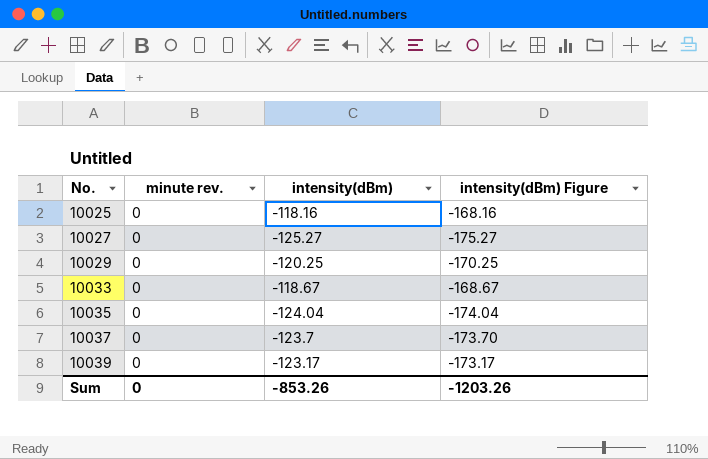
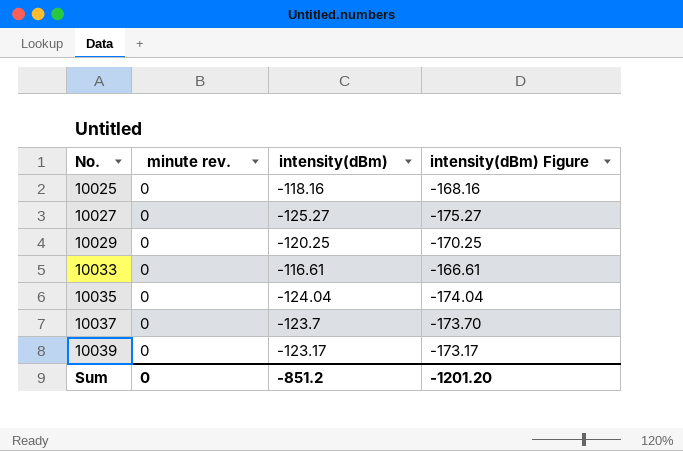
10033 | intensity(dBm): -118.67 -> -116.61
10033 | intensity(dBm) Figure: -168.67 -> -166.61
Sum | intensity(dBm): -853.26 -> -851.2
Sum | intensity(dBm) Figure: -1203.26 -> -1201.20

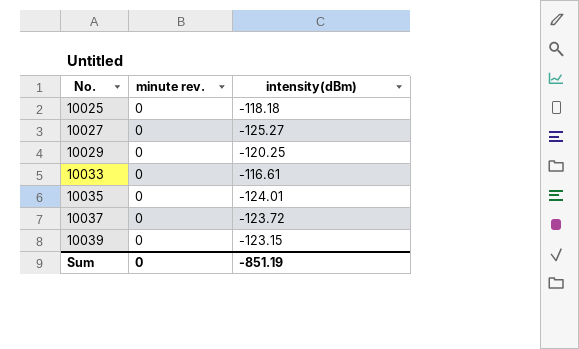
column intensity(dBm) Figure | formula: [intensity(dBm)] - 50 -> none
10025 | intensity(dBm): -118.16 -> -118.18
10035 | intensity(dBm): -124.04 -> -124.01
10037 | intensity(dBm): -123.7 -> -123.72
10039 | intensity(dBm): -123.17 -> -123.15
Sum | intensity(dBm): -851.2 -> -851.19

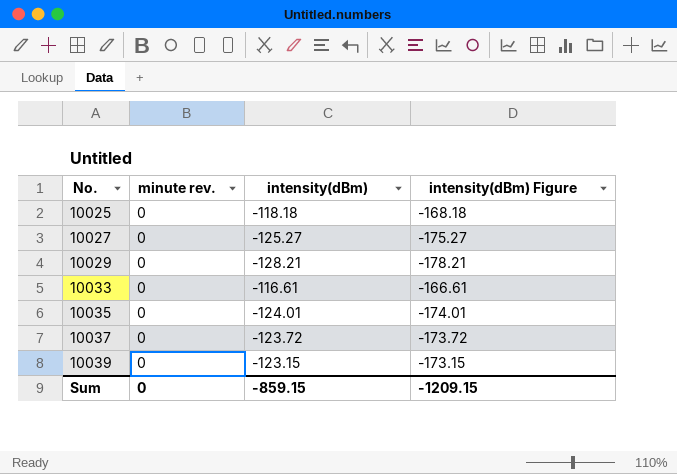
column intensity(dBm) Figure | formula: none -> [intensity(dBm)] - 50
10029 | intensity(dBm): -120.25 -> -128.21
Sum | intensity(dBm): -851.19 -> -859.15

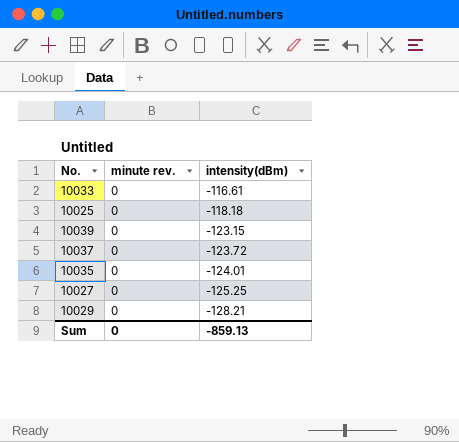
row order: No. ascending -> intensity(dBm) descending
column intensity(dBm) Figure | formula: [intensity(dBm)] - 50 -> none
10027 | intensity(dBm): -125.27 -> -125.25
Sum | intensity(dBm): -859.15 -> -859.13

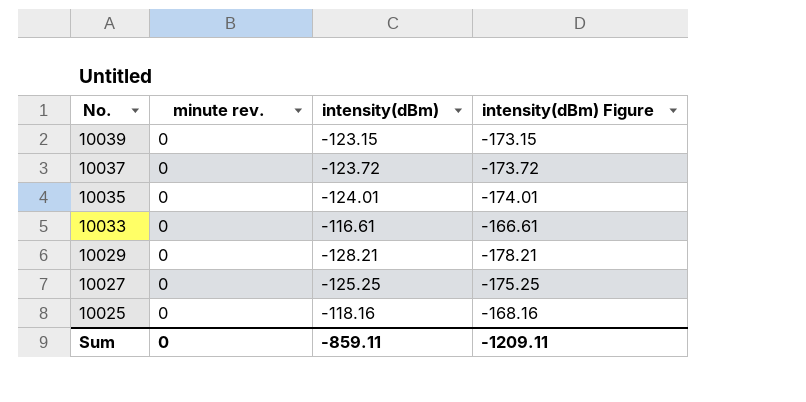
row order: intensity(dBm) descending -> No. descending
column intensity(dBm) Figure | formula: none -> [intensity(dBm)] - 50
10025 | intensity(dBm): -118.18 -> -118.16
Sum | intensity(dBm): -859.13 -> -859.11

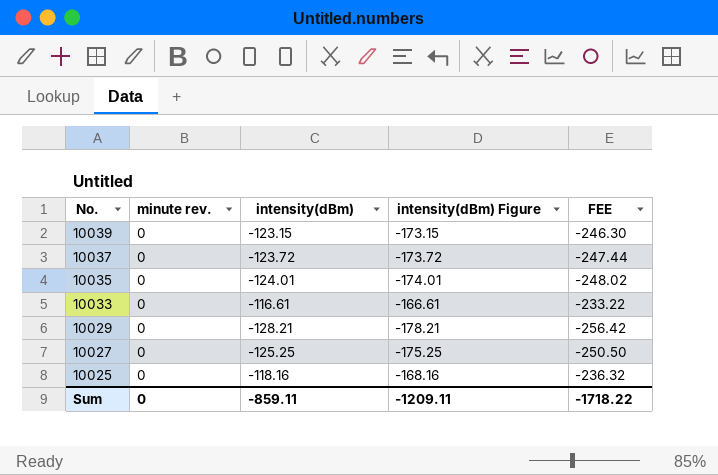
column FEE | formula: none -> [intensity(dBm)] * 2

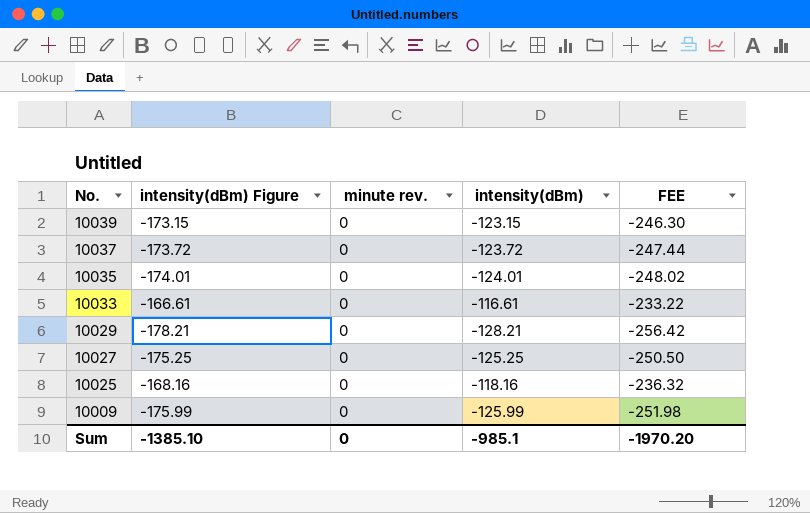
column intensity(dBm) Figure | position: 4 -> 2
row 10009: none -> -175.99 | 0 | -125.99 | -251.98
Sum | intensity(dBm) Figure: -1209.11 -> -1385.10
Sum | intensity(dBm): -859.11 -> -985.1
Sum | FEE: -1718.22 -> -1970.20

